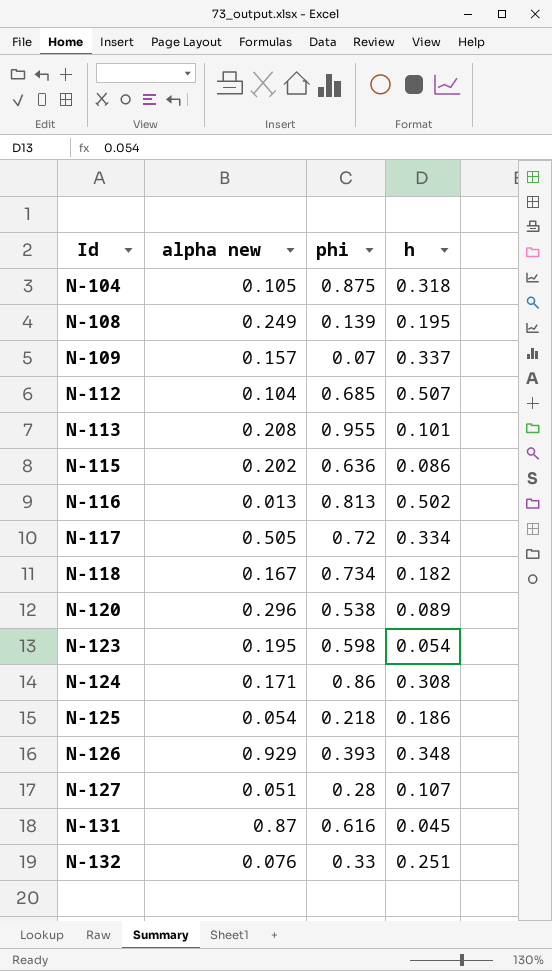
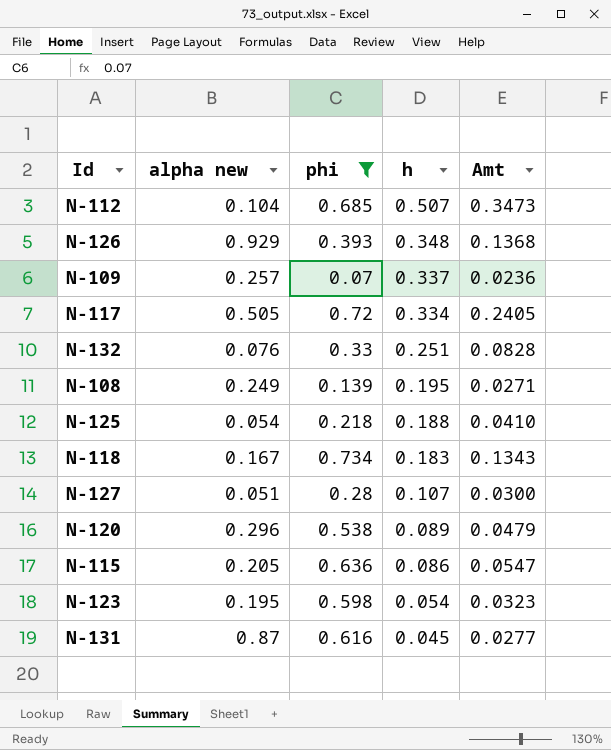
filter: none -> phi <= 0.734
row order: Id ascending -> h descending
column Amt | formula: none -> [phi] * [h]
N-109 | alpha new: 0.157 -> 0.257
N-125 | h: 0.186 -> 0.188
N-118 | h: 0.182 -> 0.183
N-115 | alpha new: 0.202 -> 0.205

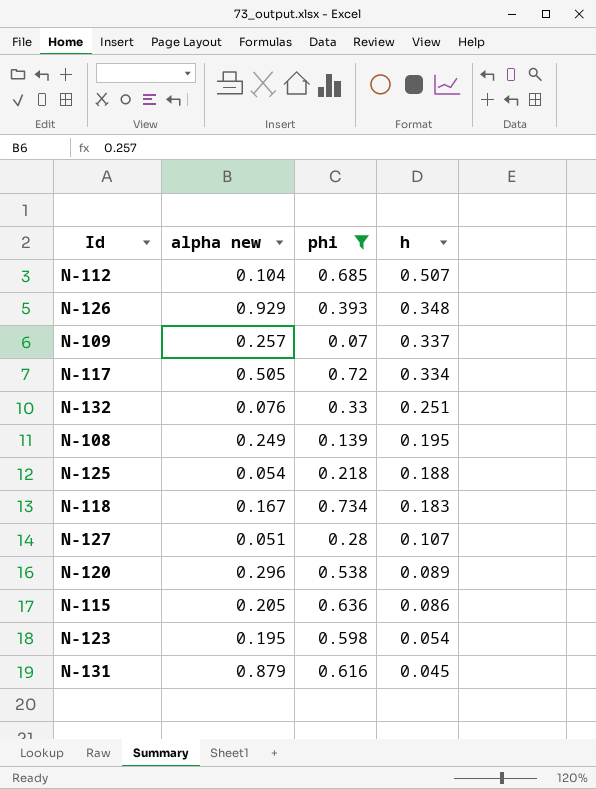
column Amt | formula: [phi] * [h] -> none
N-131 | alpha new: 0.87 -> 0.879

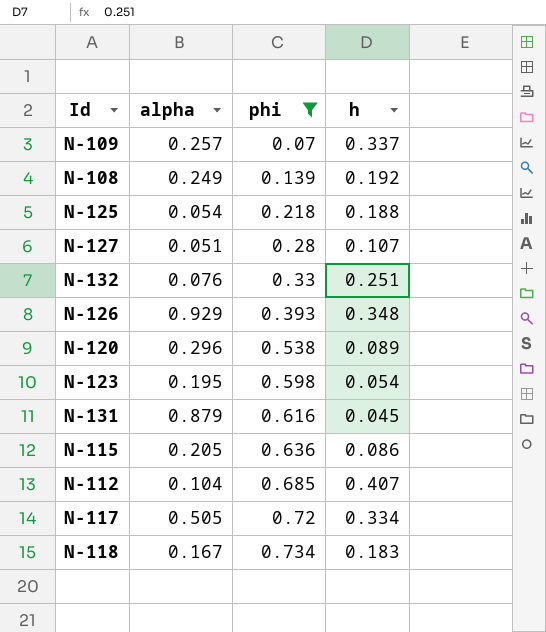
row order: h descending -> phi ascending
column name: alpha new -> alpha
N-108 | h: 0.195 -> 0.192
N-112 | h: 0.507 -> 0.407

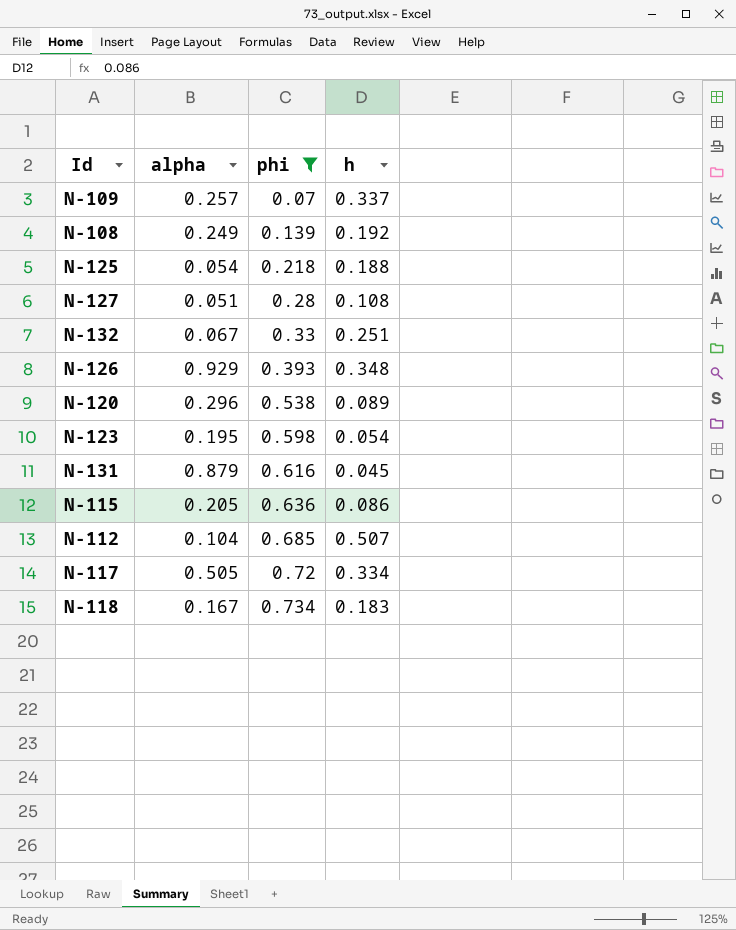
N-127 | h: 0.107 -> 0.108
N-132 | alpha: 0.076 -> 0.067
N-112 | h: 0.407 -> 0.507

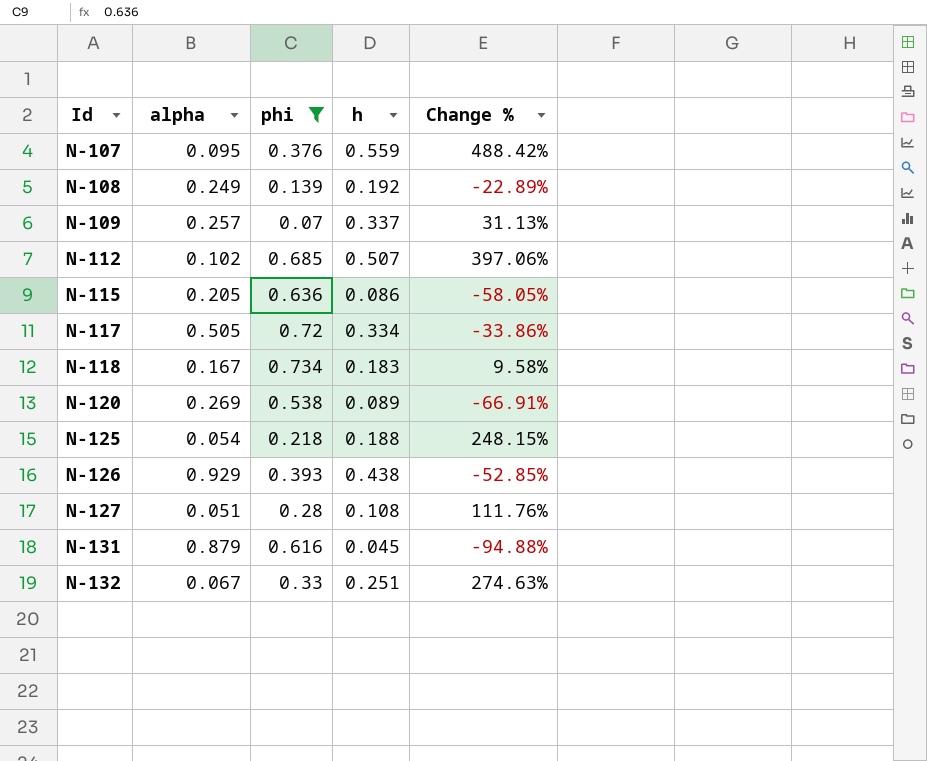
row order: phi ascending -> Id ascending
column Change % | formula: none -> ([h] - [alpha]) / [alpha]
row N-123: 0.195 | 0.598 | 0.054 -> none
row N-107: none -> 0.095 | 0.376 | 0.559 | 488.42%
N-112 | alpha: 0.104 -> 0.102
N-120 | alpha: 0.296 -> 0.269
N-126 | h: 0.348 -> 0.438

